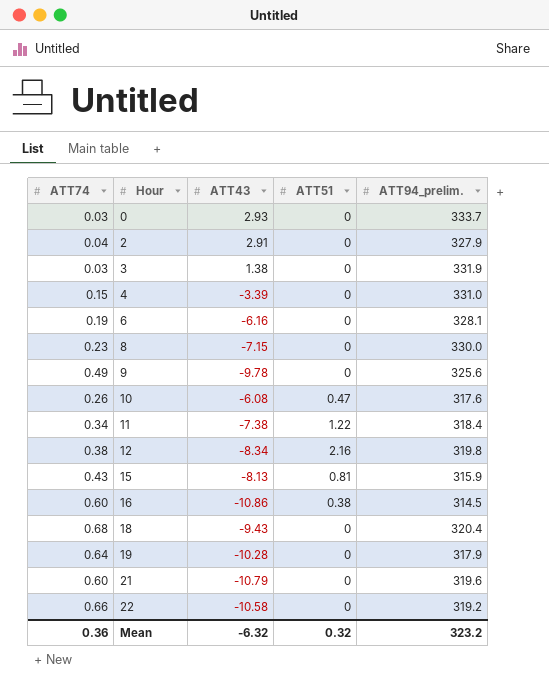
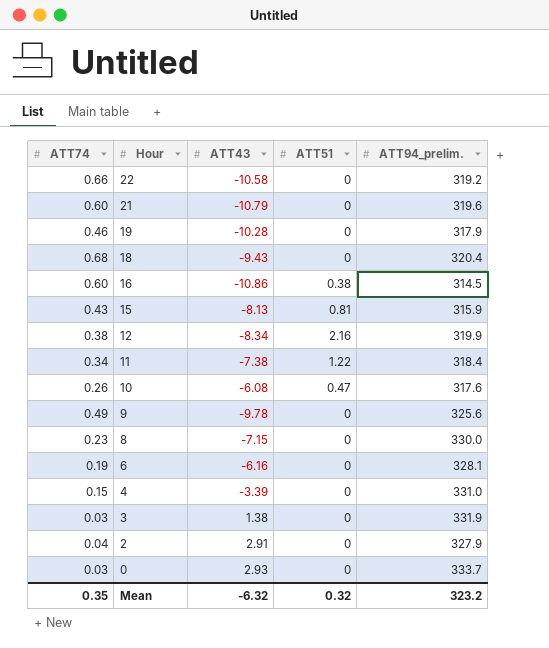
row order: Hour ascending -> Hour descending
19 | ATT74: 0.64 -> 0.46
12 | ATT94_prelim.: 319.8 -> 319.9
Mean | ATT74: 0.36 -> 0.35

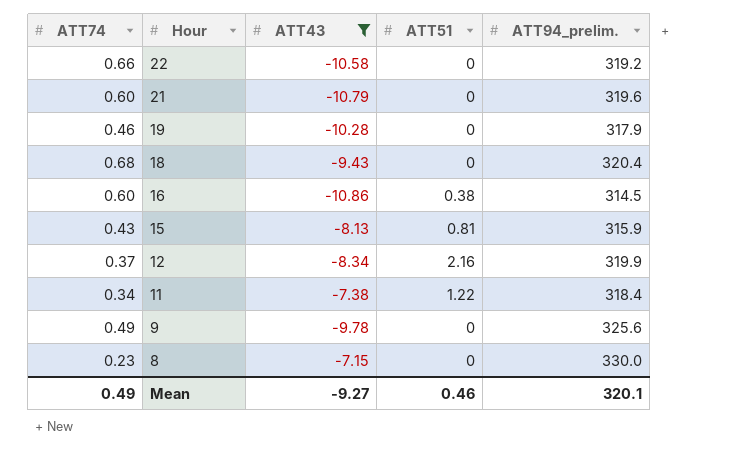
filter: none -> ATT43 <= -7.15
12 | ATT74: 0.38 -> 0.37
Mean | ATT74: 0.35 -> 0.49
Mean | ATT43: -6.32 -> -9.27
Mean | ATT51: 0.32 -> 0.46
Mean | ATT94_prelim.: 323.2 -> 320.1

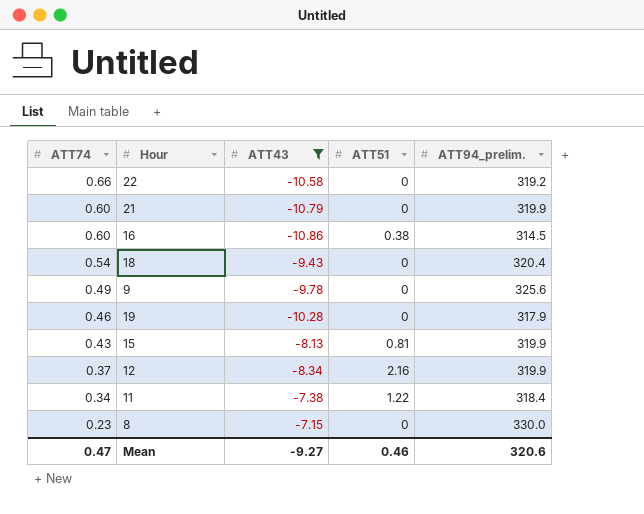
row order: Hour descending -> ATT74 descending
21 | ATT94_prelim.: 319.6 -> 319.9
18 | ATT74: 0.68 -> 0.54
15 | ATT94_prelim.: 315.9 -> 319.9
Mean | ATT74: 0.49 -> 0.47
Mean | ATT94_prelim.: 320.1 -> 320.6

